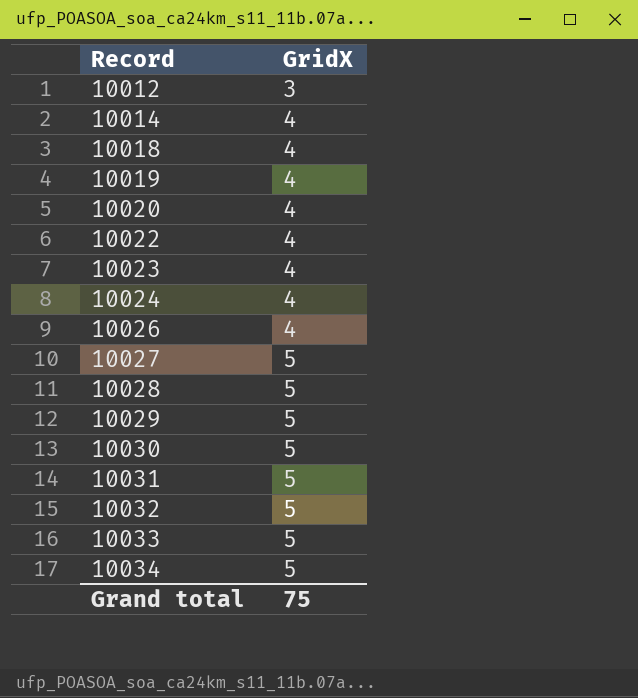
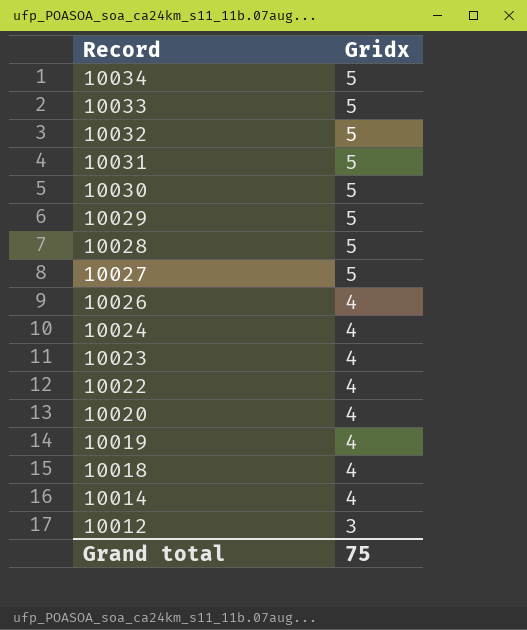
row order: Record ascending -> Record descending
column name: GridX -> Gridx

